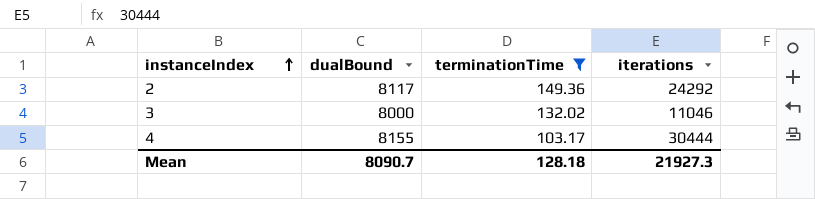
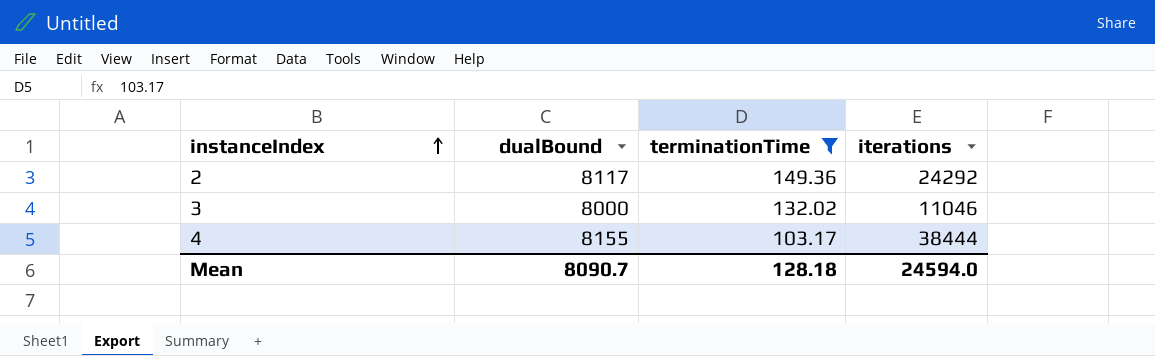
4 | iterations: 30444 -> 38444
Mean | iterations: 21927.3 -> 24594.0

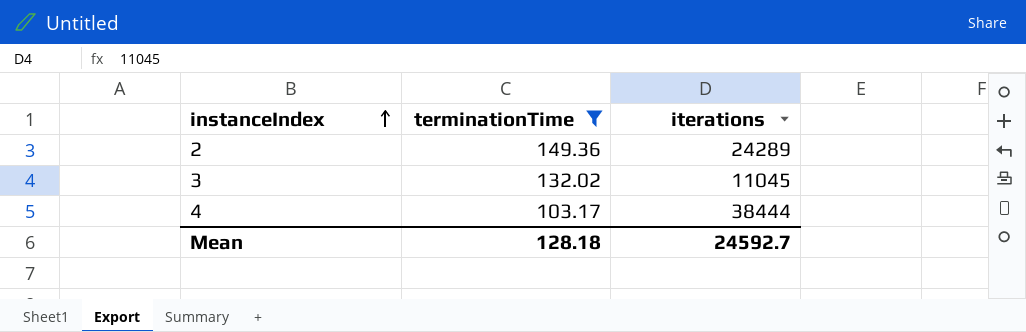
column dualBound | position: 2 -> none
2 | iterations: 24292 -> 24289
3 | iterations: 11046 -> 11045
Mean | iterations: 24594.0 -> 24592.7

